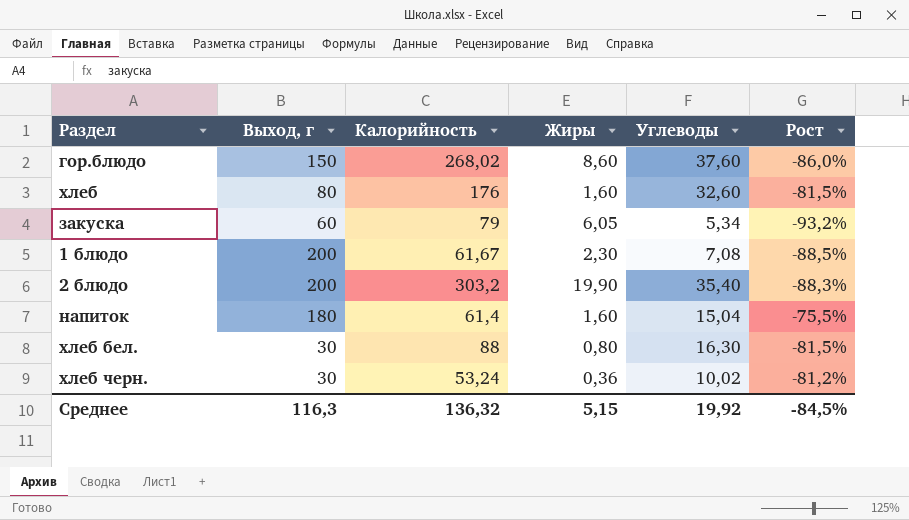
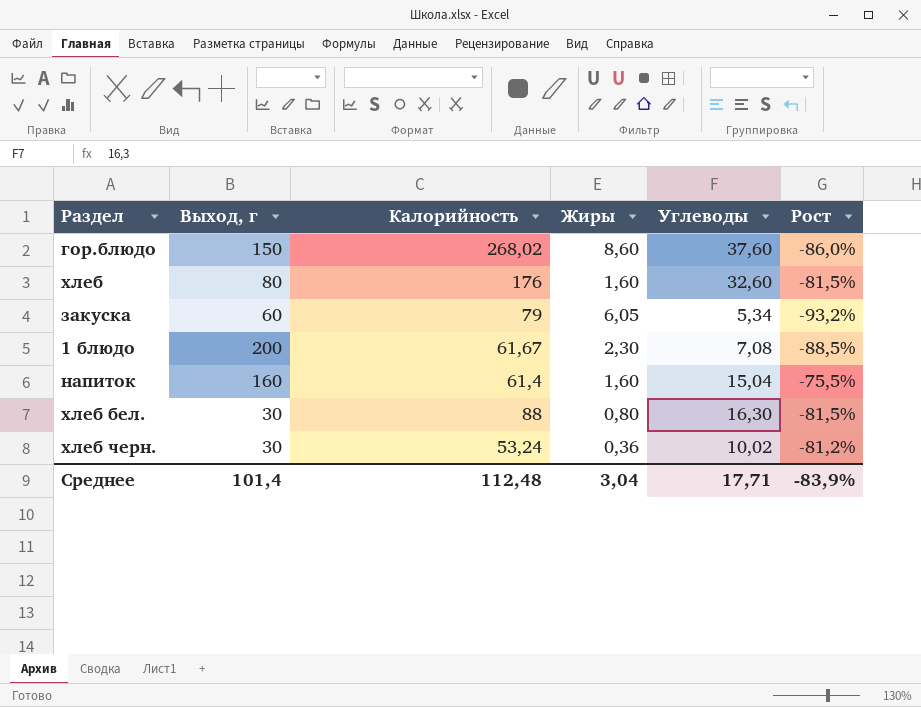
row 2 блюдо: 200 | 303,2 | 19,90 | 35,40 | -88,3% -> none
напиток | Выход, г: 180 -> 160
Среднее | Выход, г: 116,3 -> 101,4
Среднее | Калорийность: 136,32 -> 112,48
Среднее | Жиры: 5,15 -> 3,04
Среднее | Углеводы: 19,92 -> 17,71
Среднее | Рост: -84,5% -> -83,9%

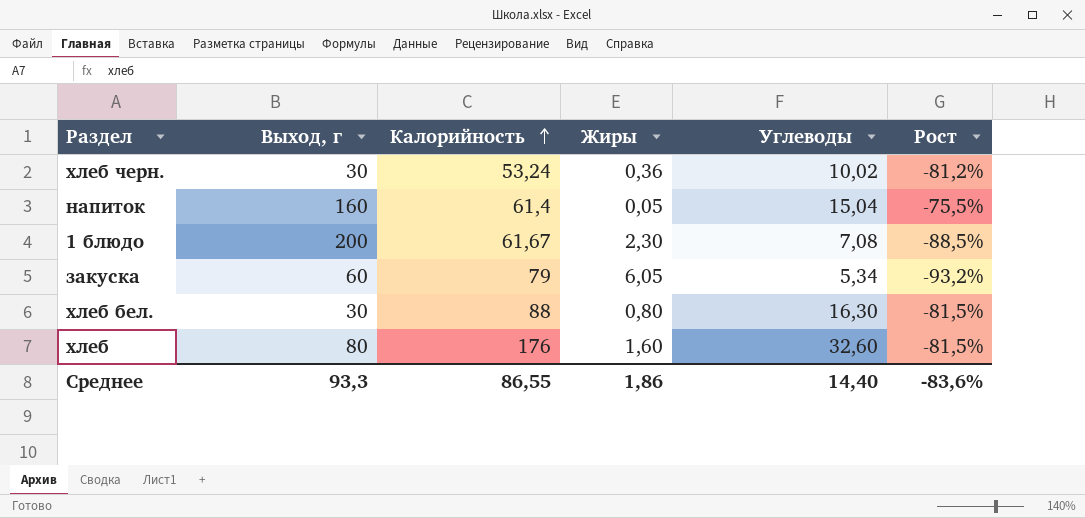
row order: none -> Калорийность ascending
row гор.блюдо: 150 | 268,02 | 8,60 | 37,60 | -86,0% -> none
напиток | Жиры: 1,60 -> 0,05
Среднее | Выход, г: 101,4 -> 93,3
Среднее | Калорийность: 112,48 -> 86,55
Среднее | Жиры: 3,04 -> 1,86
Среднее | Углеводы: 17,71 -> 14,40
Среднее | Рост: -83,9% -> -83,6%

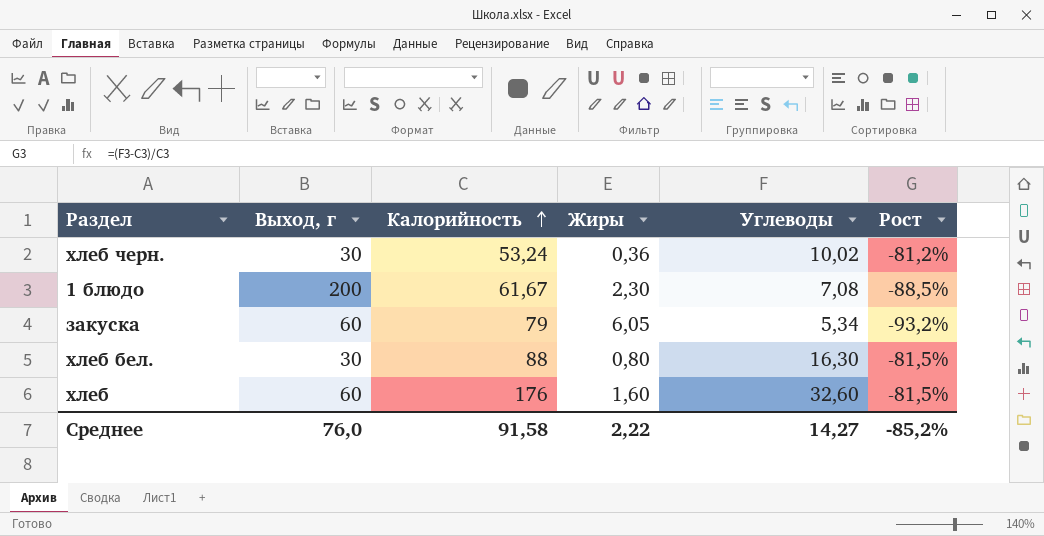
row напиток: 160 | 61,4 | 0,05 | 15,04 | -75,5% -> none
хлеб | Выход, г: 80 -> 60
Среднее | Выход, г: 93,3 -> 76,0
Среднее | Калорийность: 86,55 -> 91,58
Среднее | Жиры: 1,86 -> 2,22
Среднее | Углеводы: 14,40 -> 14,27
Среднее | Рост: -83,6% -> -85,2%

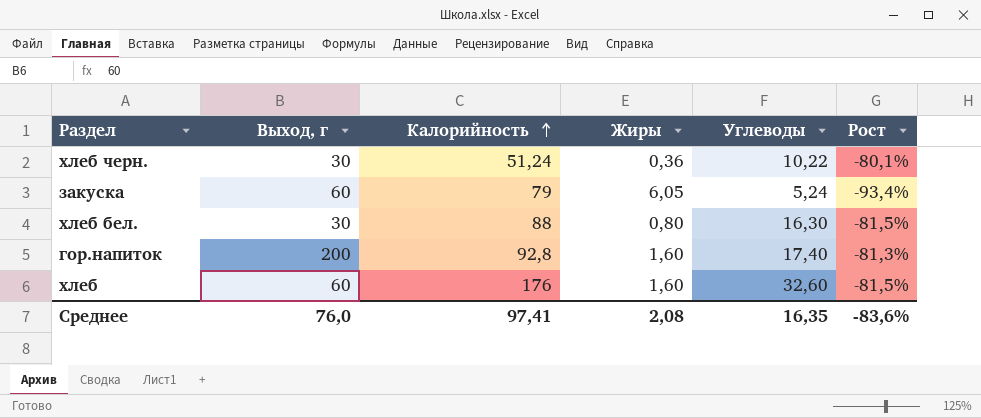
row 1 блюдо: 200 | 61,67 | 2,30 | 7,08 | -88,5% -> none
хлеб черн. | Калорийность: 53,24 -> 51,24
хлеб черн. | Углеводы: 10,02 -> 10,22
хлеб черн. | Рост: -81,2% -> -80,1%
закуска | Углеводы: 5,34 -> 5,24
закуска | Рост: -93,2% -> -93,4%
row гор.напиток: none -> 200 | 92,8 | 1,60 | 17,40 | -81,3%
Среднее | Калорийность: 91,58 -> 97,41
Среднее | Жиры: 2,22 -> 2,08
Среднее | Углеводы: 14,27 -> 16,35
Среднее | Рост: -85,2% -> -83,6%

